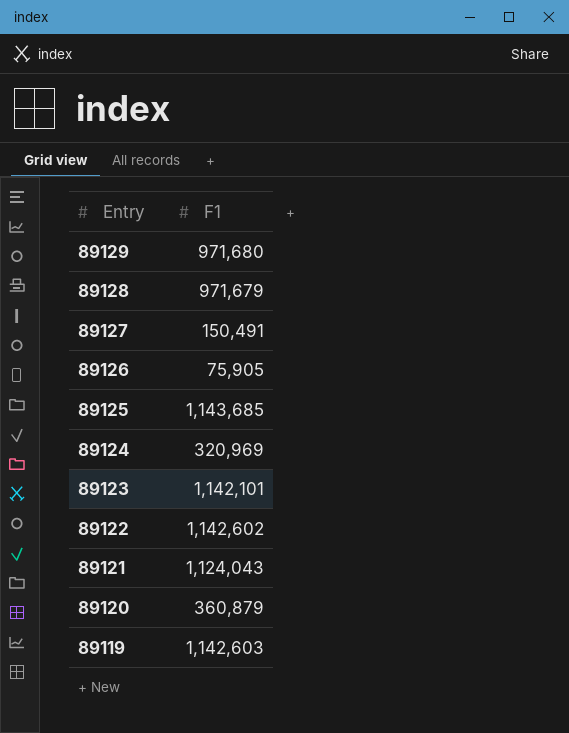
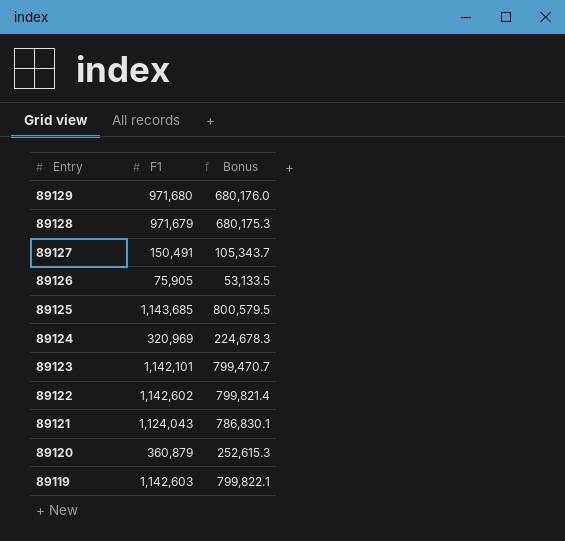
column Bonus | formula: none -> [F1] * 0.7

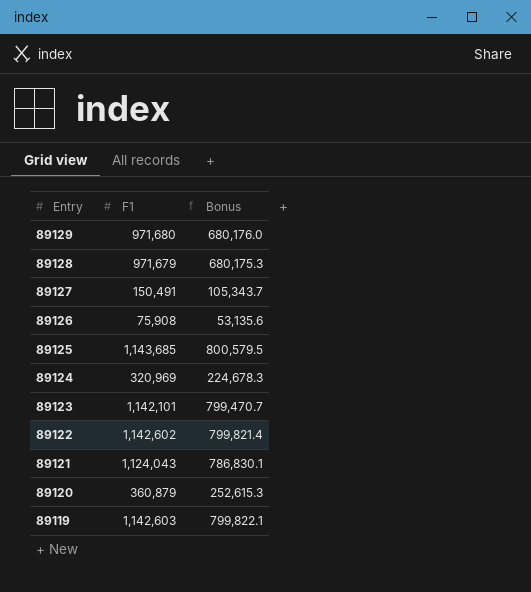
89126 | F1: 75,905 -> 75,908
89126 | Bonus: 53,133.5 -> 53,135.6

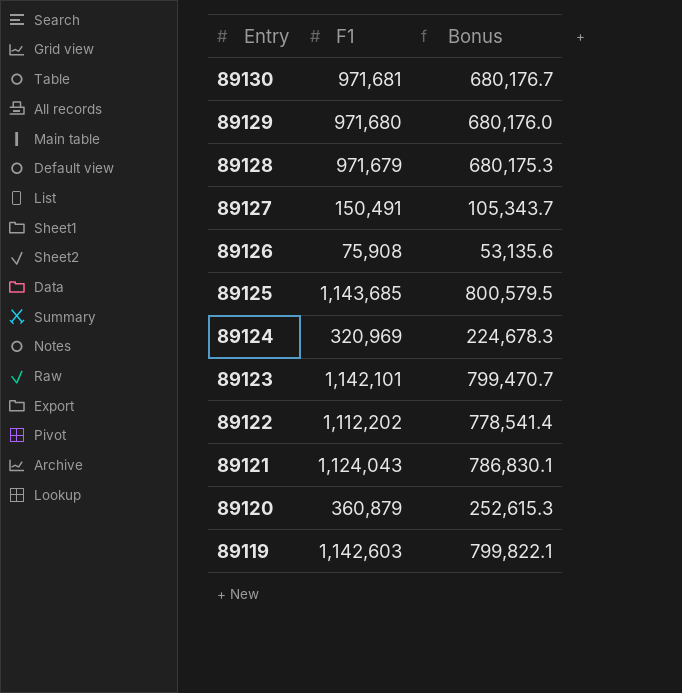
row 89130: none -> 971,681 | 680,176.7
89122 | F1: 1,142,602 -> 1,112,202
89122 | Bonus: 799,821.4 -> 778,541.4

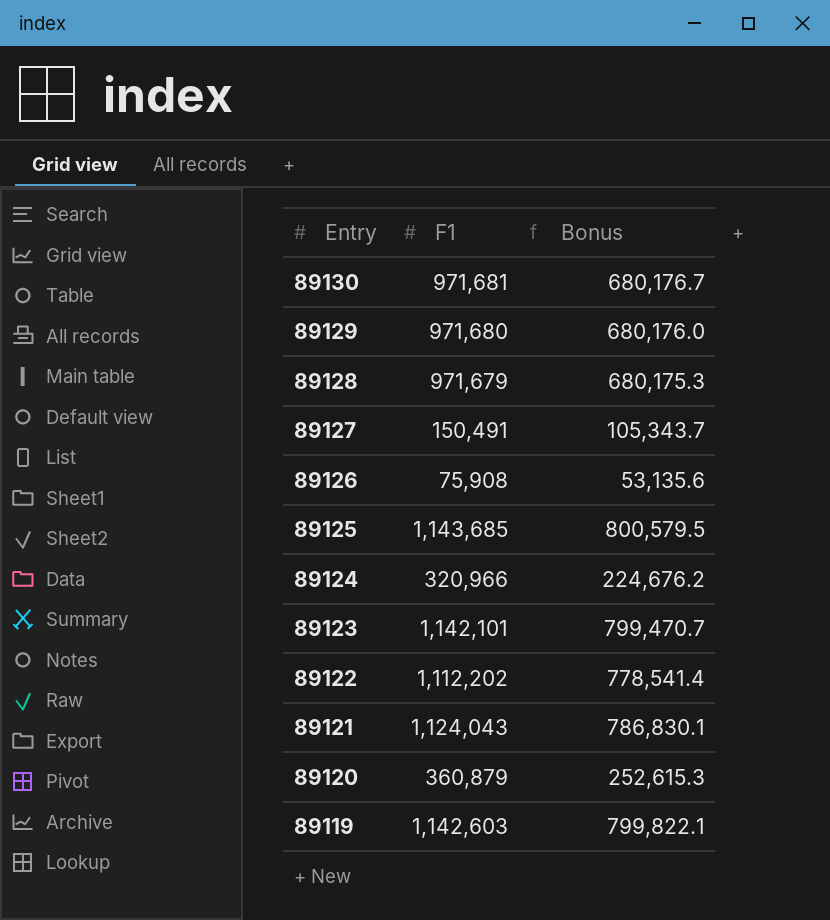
89124 | F1: 320,969 -> 320,966
89124 | Bonus: 224,678.3 -> 224,676.2

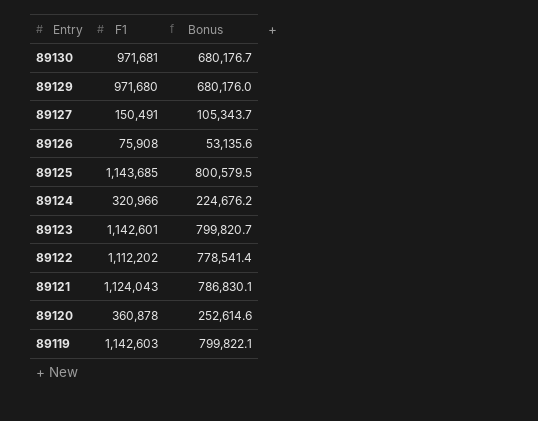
row 89128: 971,679 | 680,175.3 -> none
89123 | F1: 1,142,101 -> 1,142,601
89123 | Bonus: 799,470.7 -> 799,820.7
89120 | F1: 360,879 -> 360,878
89120 | Bonus: 252,615.3 -> 252,614.6

